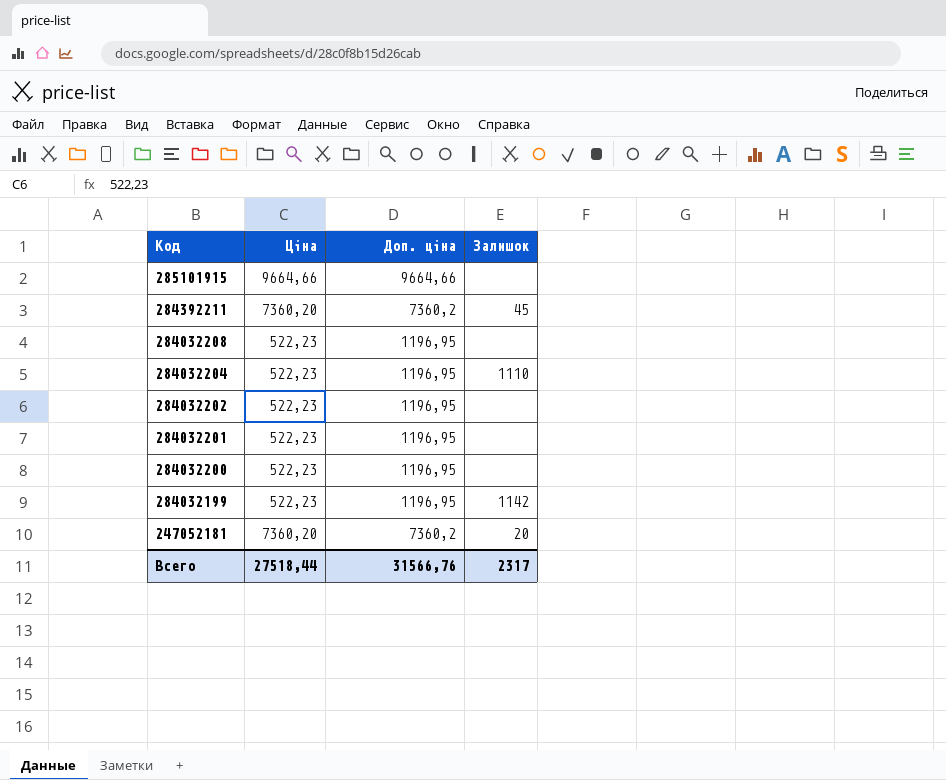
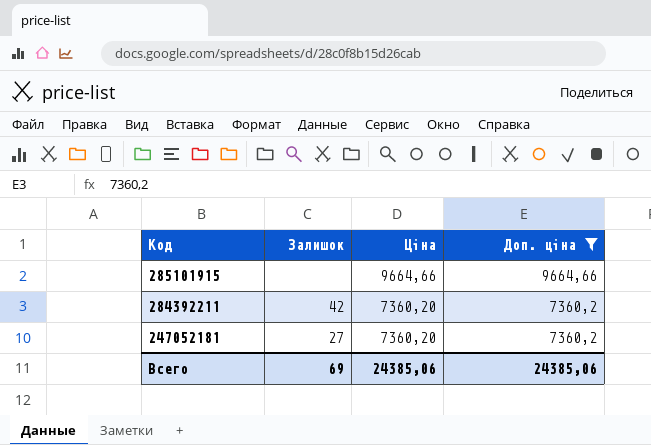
filter: none -> Доп. ціна != 1196,95
column Залишок | position: 4 -> 2
284392211 | Залишок: 45 -> 42
247052181 | Залишок: 20 -> 27
Всего | Залишок: 2317 -> 69
Всего | Ціна: 27518,44 -> 24385,06
Всего | Доп. ціна: 31566,76 -> 24385,06

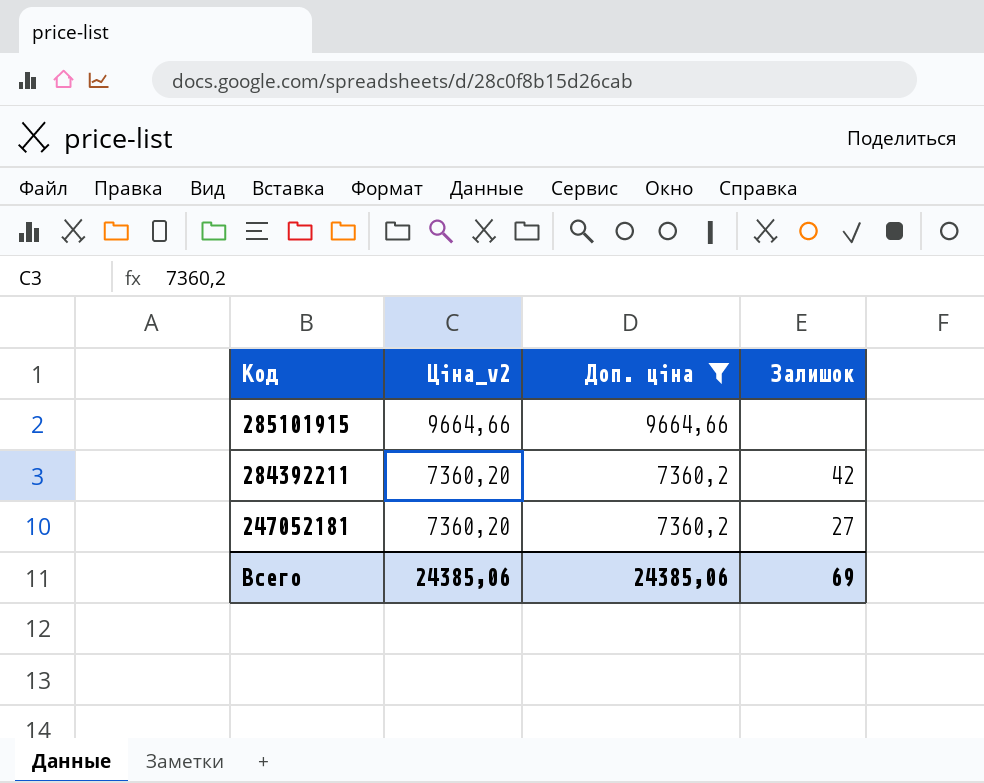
column name: Ціна -> Ціна_v2
column Залишок | position: 2 -> 4

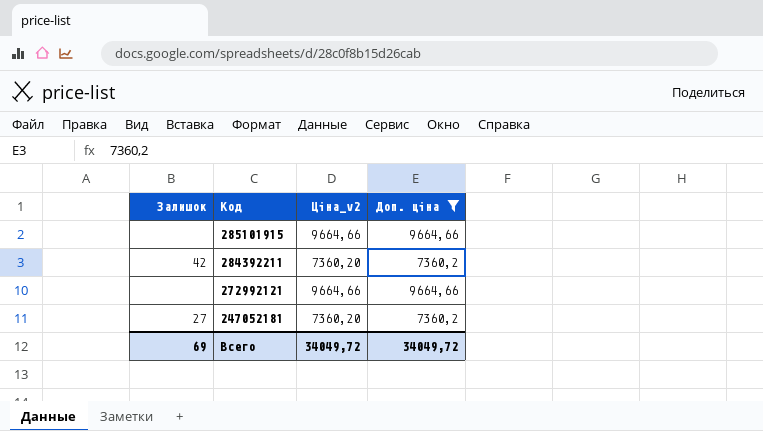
column Залишок | position: 4 -> 1
row 272992121: none -> none | 9664,66 | 9664,66
Всего | Ціна_v2: 24385,06 -> 34049,72
Всего | Доп. ціна: 24385,06 -> 34049,72

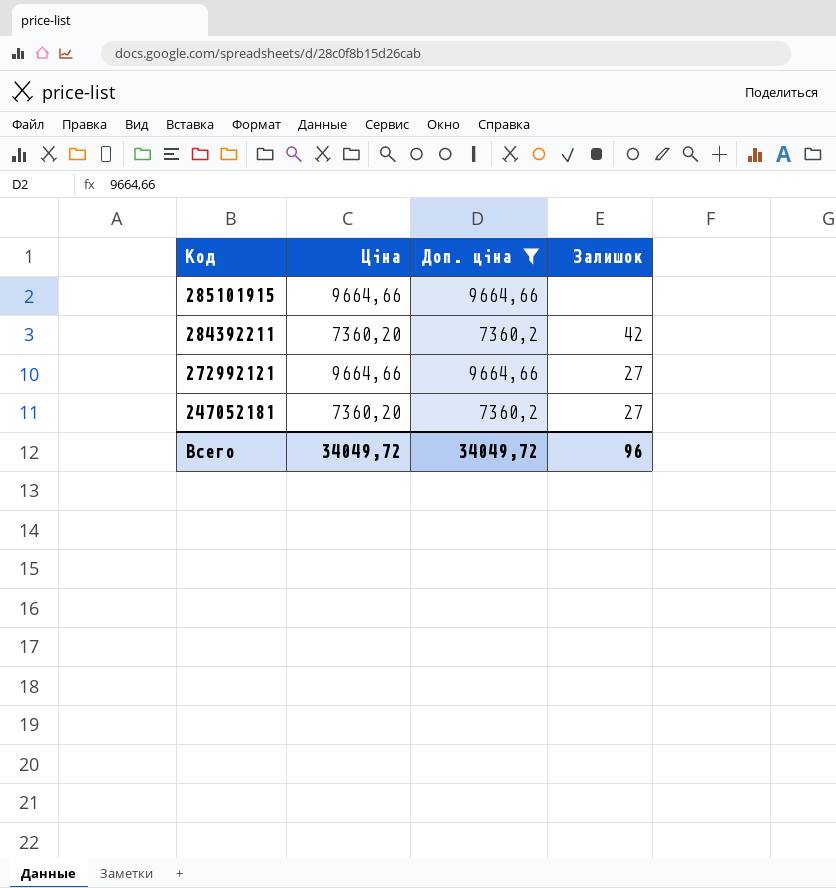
column name: Ціна_v2 -> Ціна
column Залишок | position: 1 -> 4
272992121 | Залишок: none -> 27
Всего | Залишок: 69 -> 96

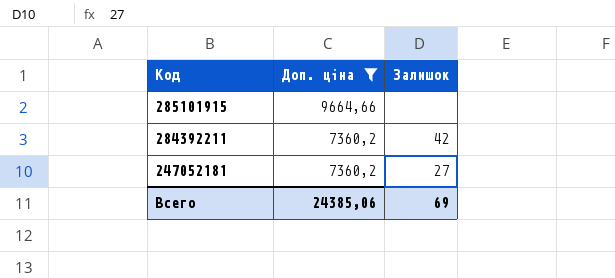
column Ціна | position: 2 -> none
row 272992121: 9664,66 | 9664,66 | 27 -> none
Всего | Доп. ціна: 34049,72 -> 24385,06
Всего | Залишок: 96 -> 69

